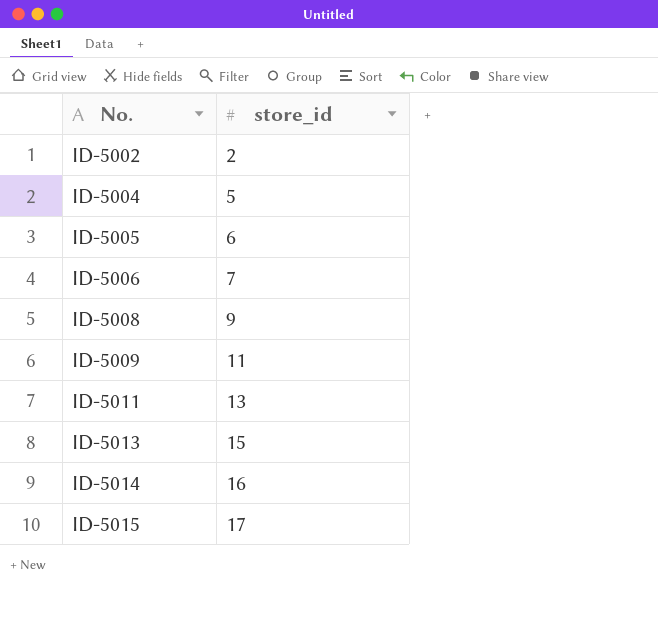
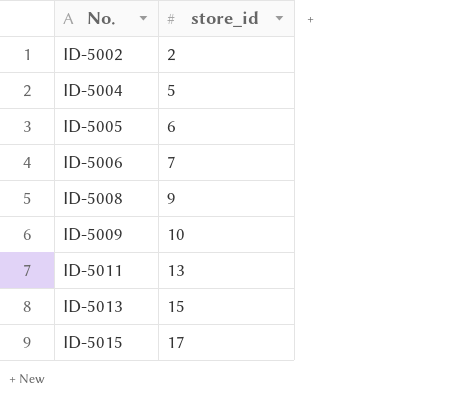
row ID-5014: 16 -> none
ID-5009 | store_id: 11 -> 10

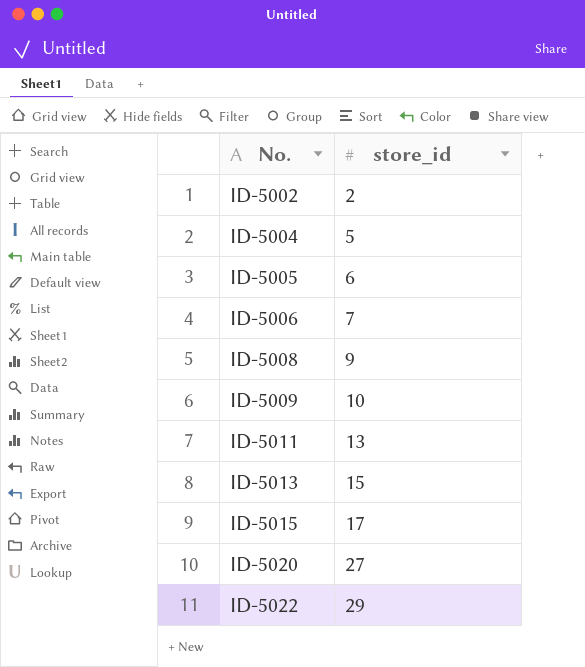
row ID-5020: none -> 27
row ID-5022: none -> 29

